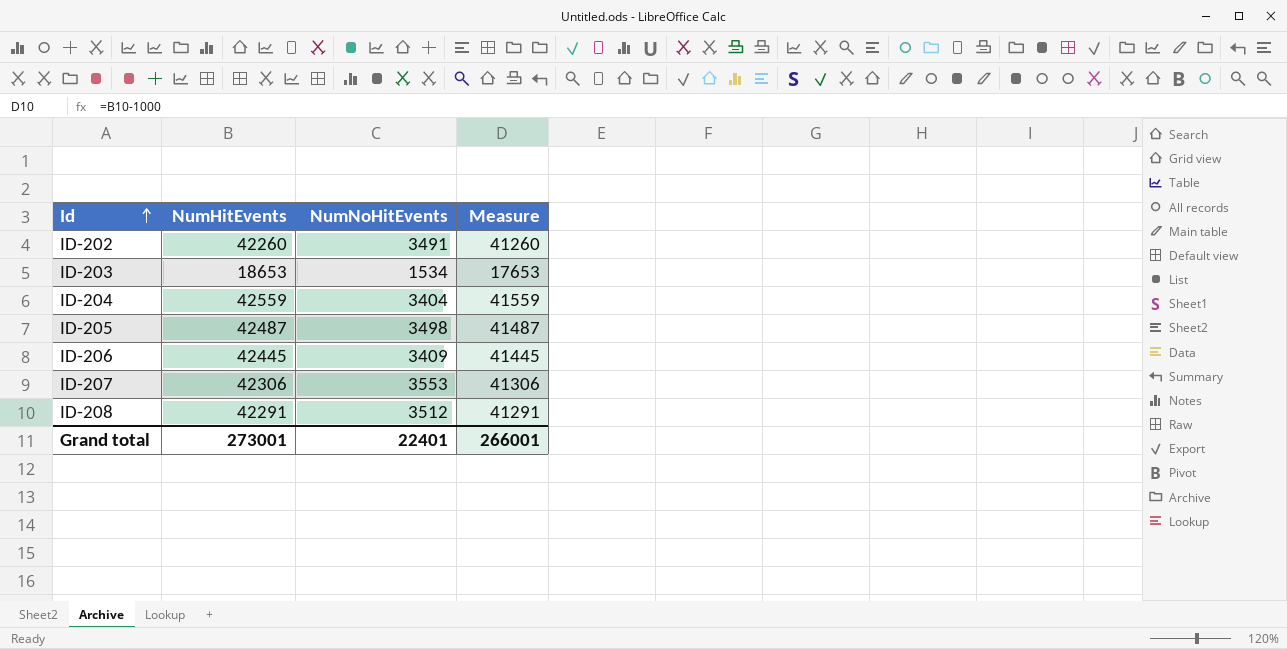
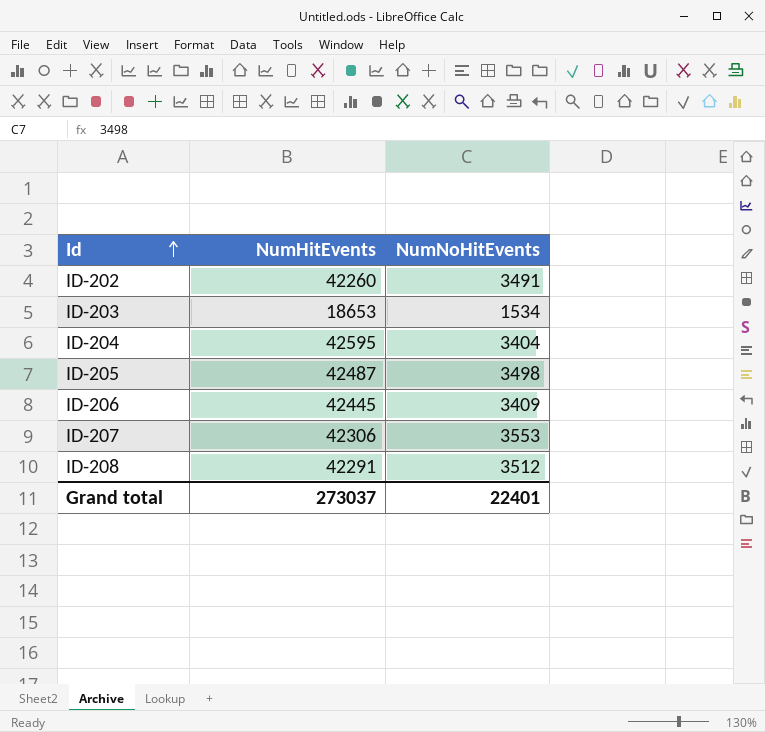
column Measure | formula: [NumHitEvents] - 1000 -> none
ID-204 | NumHitEvents: 42559 -> 42595
Grand total | NumHitEvents: 273001 -> 273037

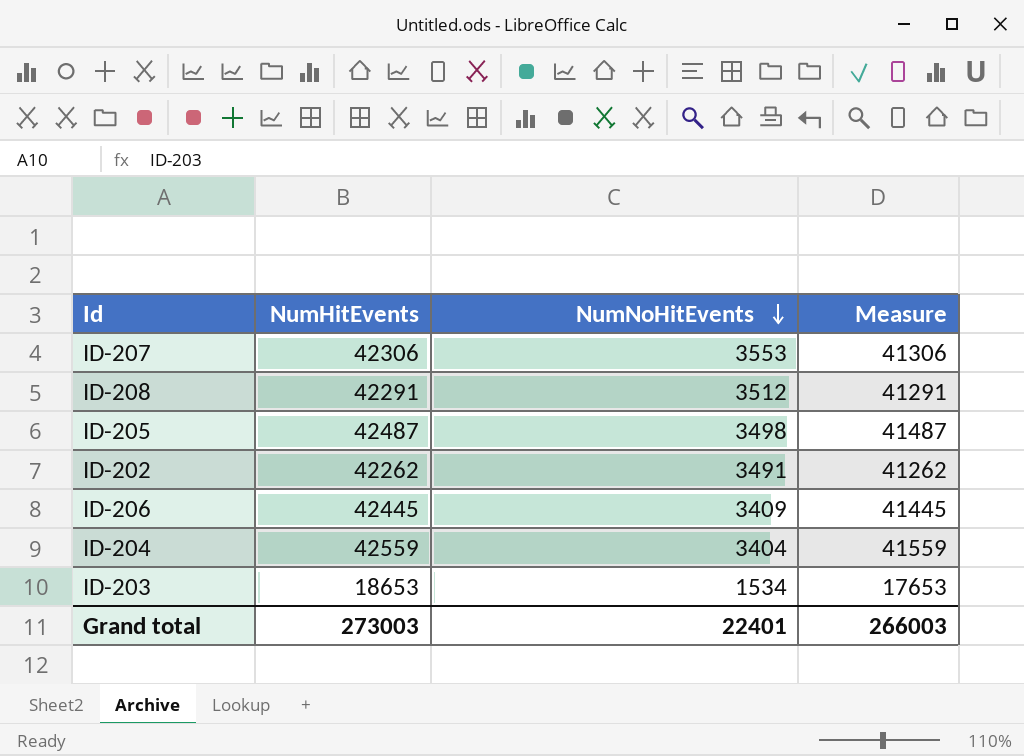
row order: Id ascending -> NumNoHitEvents descending
column Measure | formula: none -> [NumHitEvents] - 1000
ID-202 | NumHitEvents: 42260 -> 42262
ID-204 | NumHitEvents: 42595 -> 42559
Grand total | NumHitEvents: 273037 -> 273003

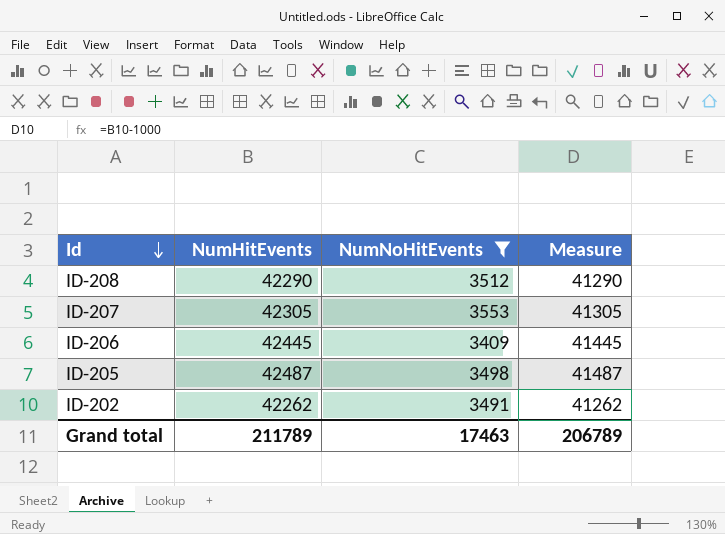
filter: none -> NumNoHitEvents >= 3409
row order: NumNoHitEvents descending -> Id descending
ID-208 | NumHitEvents: 42291 -> 42290
ID-208 | Measure: 41291 -> 41290
ID-207 | NumHitEvents: 42306 -> 42305
ID-207 | Measure: 41306 -> 41305
Grand total | NumHitEvents: 273003 -> 211789
Grand total | NumNoHitEvents: 22401 -> 17463
Grand total | Measure: 266003 -> 206789

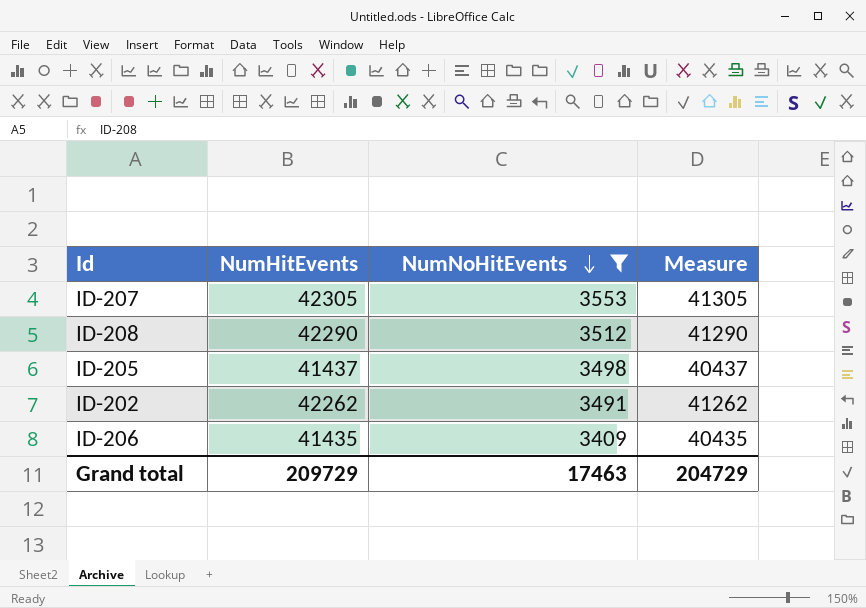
row order: Id descending -> NumNoHitEvents descending
ID-205 | NumHitEvents: 42487 -> 41437
ID-205 | Measure: 41487 -> 40437
ID-206 | NumHitEvents: 42445 -> 41435
ID-206 | Measure: 41445 -> 40435
Grand total | NumHitEvents: 211789 -> 209729
Grand total | Measure: 206789 -> 204729

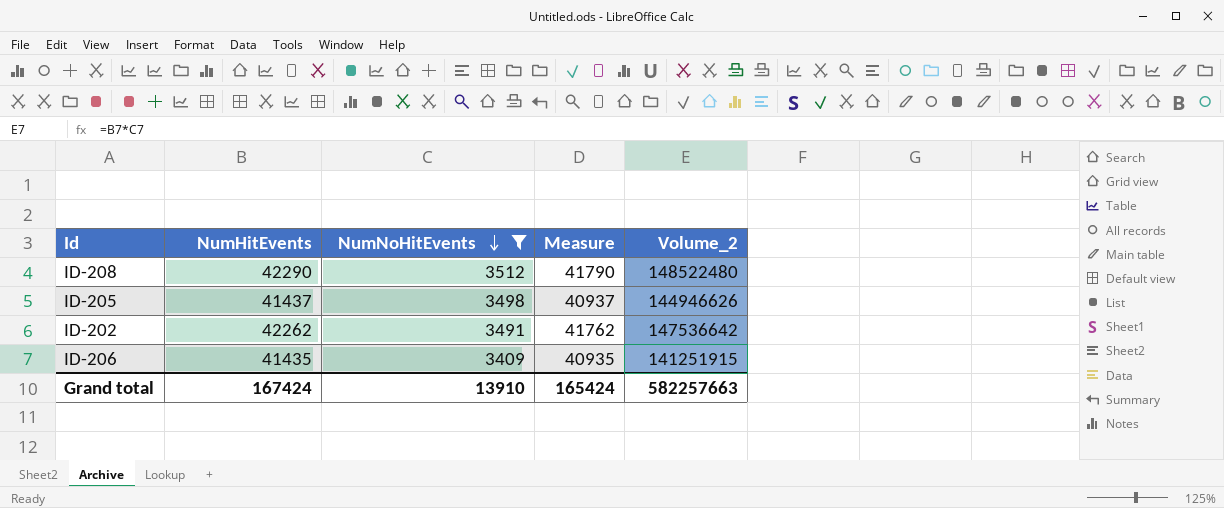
column Measure | formula: [NumHitEvents] - 1000 -> [NumHitEvents] - 500
column Volume_2 | formula: none -> [NumHitEvents] * [NumNoHitEvents]
row ID-207: 42305 | 3553 | 41305 -> none
Grand total | NumHitEvents: 209729 -> 167424
Grand total | NumNoHitEvents: 17463 -> 13910
Grand total | Measure: 204729 -> 165424

